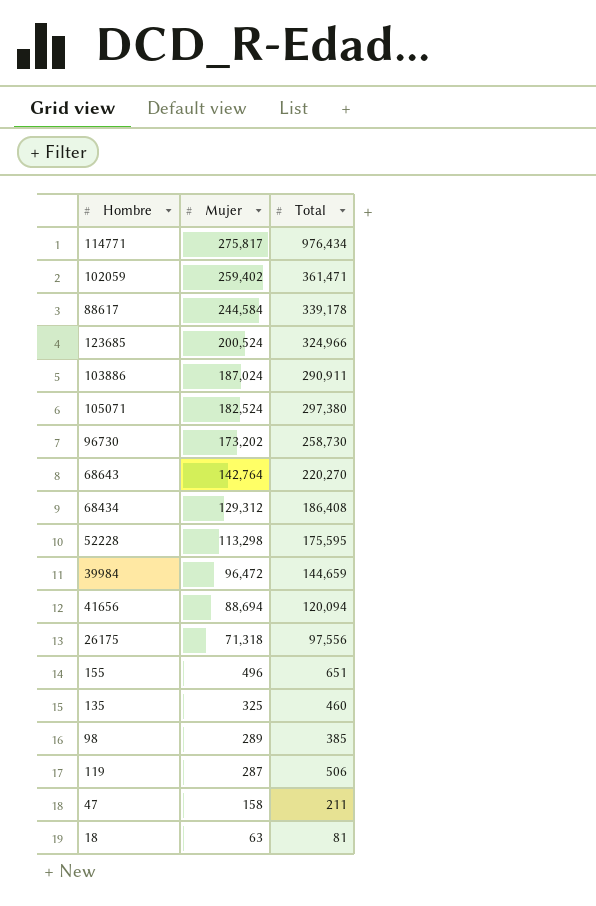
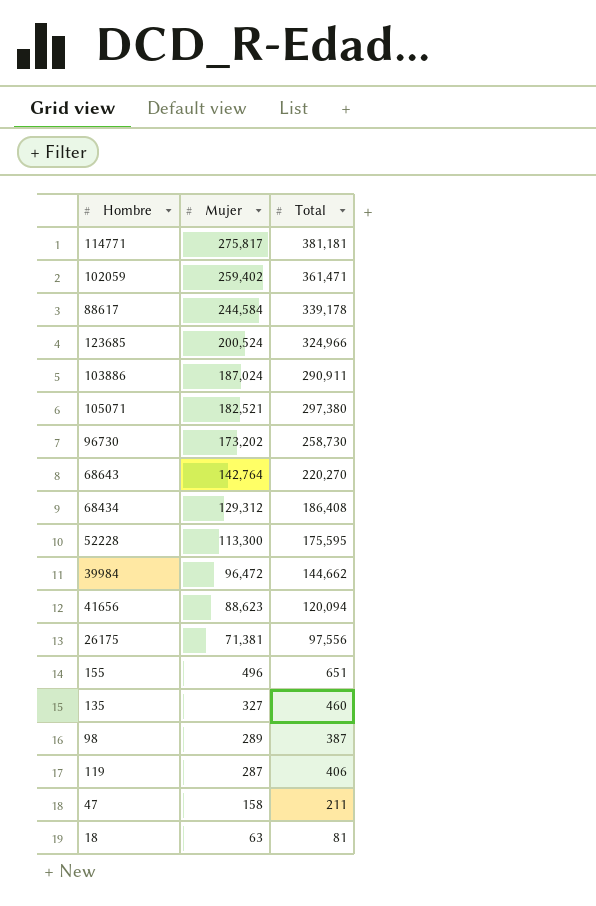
114771 | Total: 976,434 -> 381,181
105071 | Mujer: 182,524 -> 182,521
52228 | Mujer: 113,298 -> 113,300
39984 | Total: 144,659 -> 144,662
41656 | Mujer: 88,694 -> 88,623
26175 | Mujer: 71,318 -> 71,381
135 | Mujer: 325 -> 327
98 | Total: 385 -> 387
119 | Total: 506 -> 406

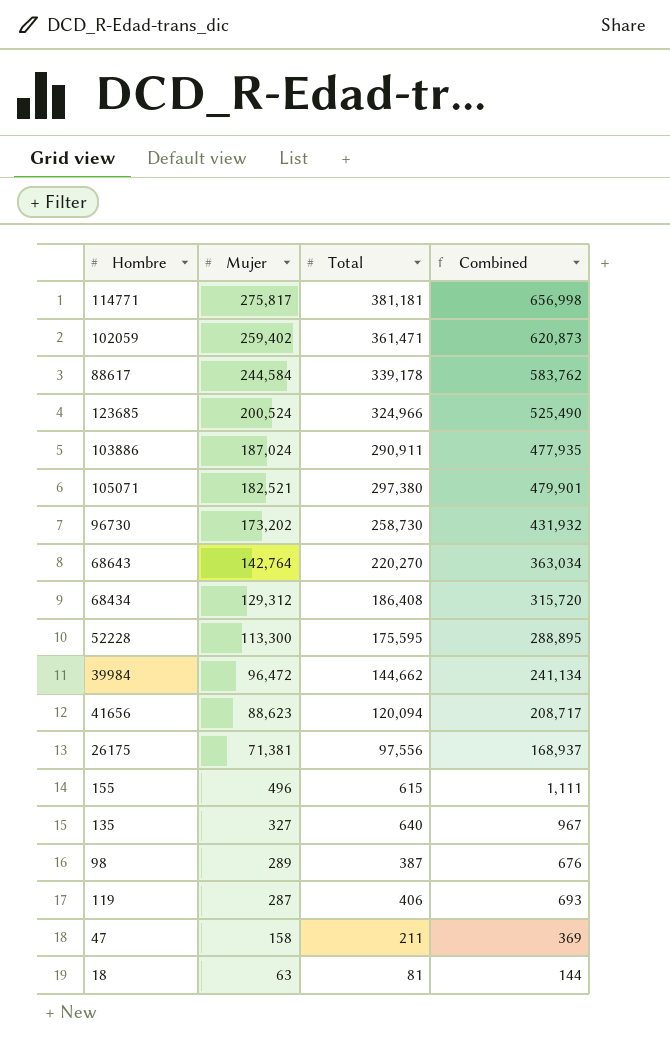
column Combined | formula: none -> [Mujer] + [Total]
155 | Total: 651 -> 615
135 | Total: 460 -> 640

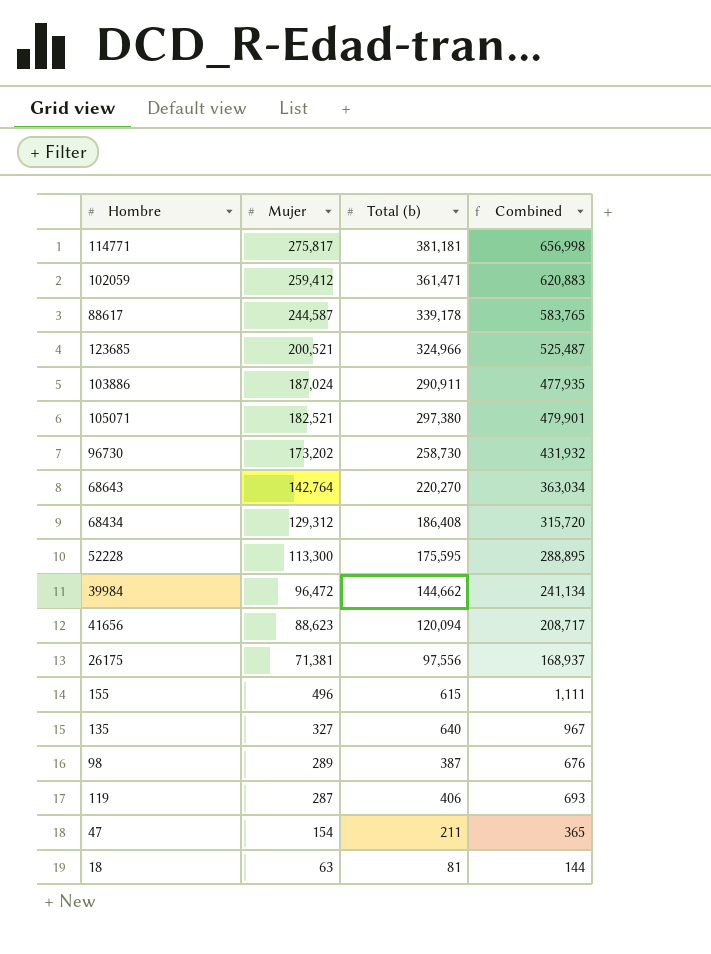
column name: Total -> Total (b)
102059 | Mujer: 259,402 -> 259,412
102059 | Combined: 620,873 -> 620,883
88617 | Mujer: 244,584 -> 244,587
88617 | Combined: 583,762 -> 583,765
123685 | Mujer: 200,524 -> 200,521
123685 | Combined: 525,490 -> 525,487
47 | Mujer: 158 -> 154
47 | Combined: 369 -> 365

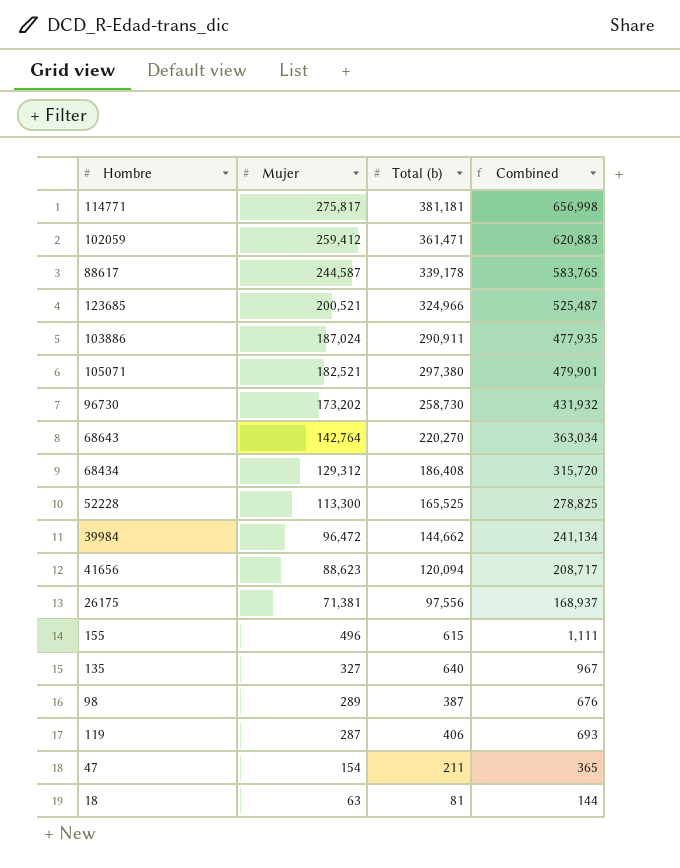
52228 | Total (b): 175,595 -> 165,525
52228 | Combined: 288,895 -> 278,825

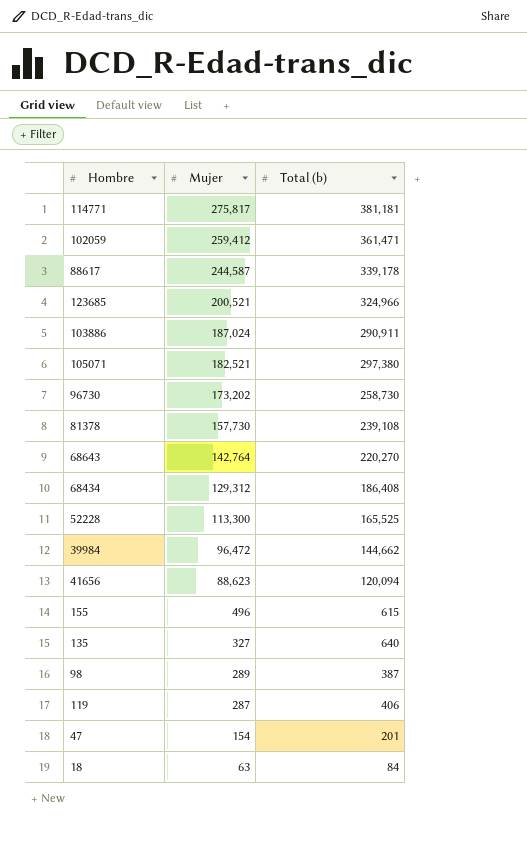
column Combined | formula: [Mujer] + [Total (b)] -> none
row 26175: 71,381 | 97,556 | 168,937 -> none
row 81378: none -> 157,730 | 239,108
47 | Total (b): 211 -> 201
18 | Total (b): 81 -> 84

